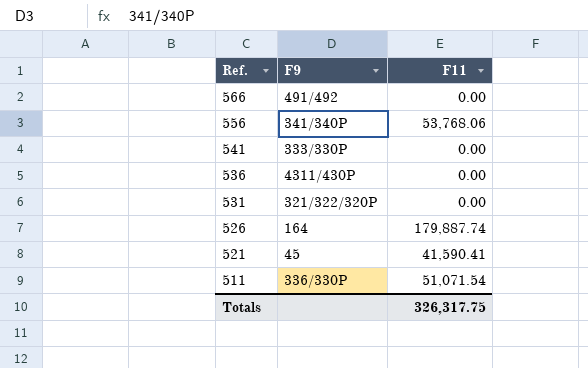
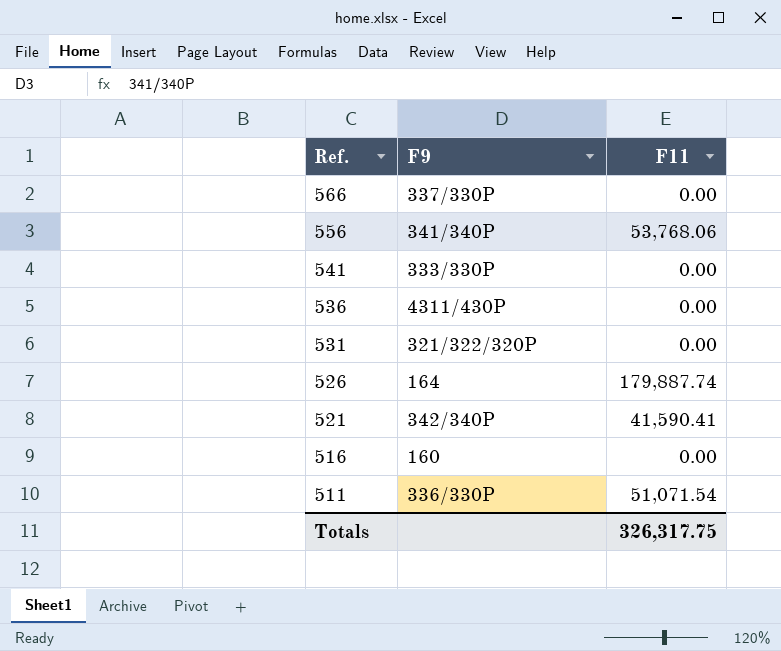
566 | F9: 491/492 -> 337/330P
521 | F9: 45 -> 342/340P
row 516: none -> 160 | 0.00

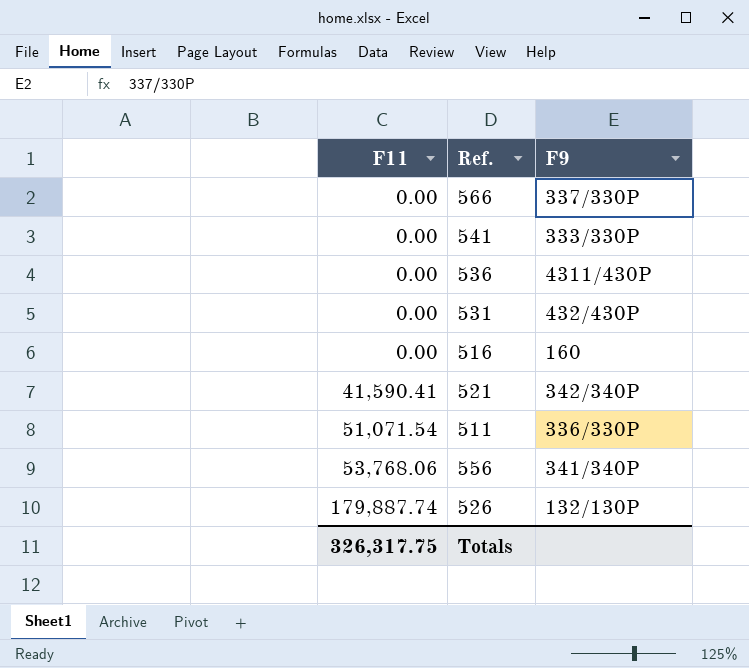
row order: Ref. descending -> F11 ascending
column F11 | position: 3 -> 1
531 | F9: 321/322/320P -> 432/430P
526 | F9: 164 -> 132/130P

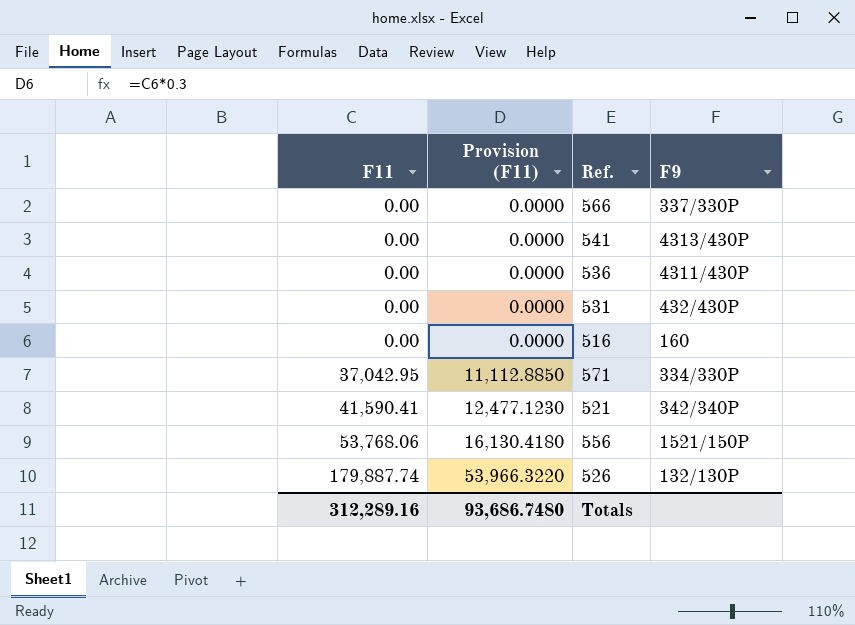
column Provision (F11) | formula: none -> [F11] * 0.3
row 511: 51,071.54 | 336/330P -> none
541 | F9: 333/330P -> 4313/430P
row 571: none -> 37,042.95 | 11,112.8850 | 334/330P
556 | F9: 341/340P -> 1521/150P
Totals | F11: 326,317.75 -> 312,289.16

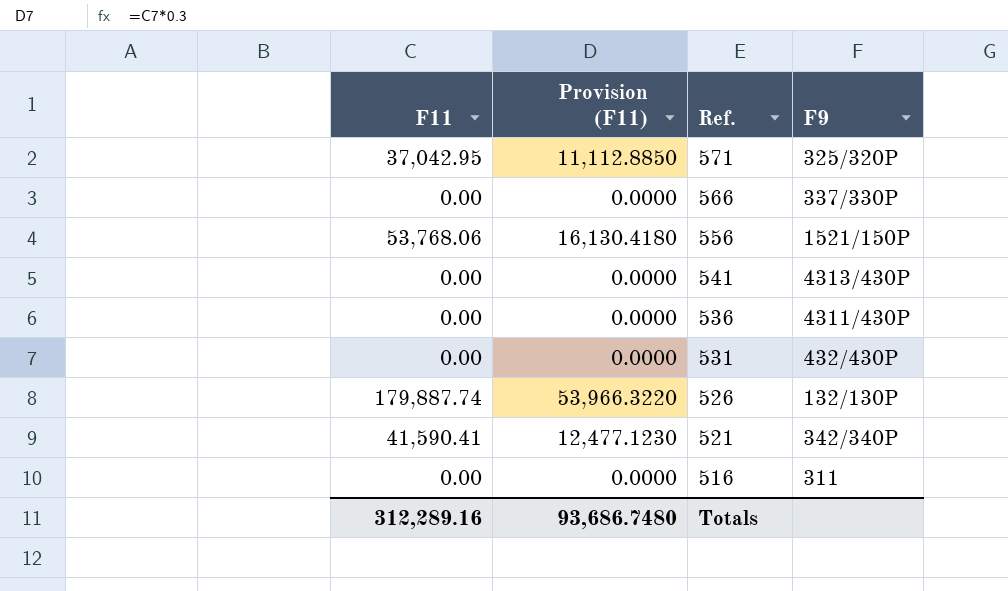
row order: F11 ascending -> Ref. descending
571 | F9: 334/330P -> 325/320P
516 | F9: 160 -> 311

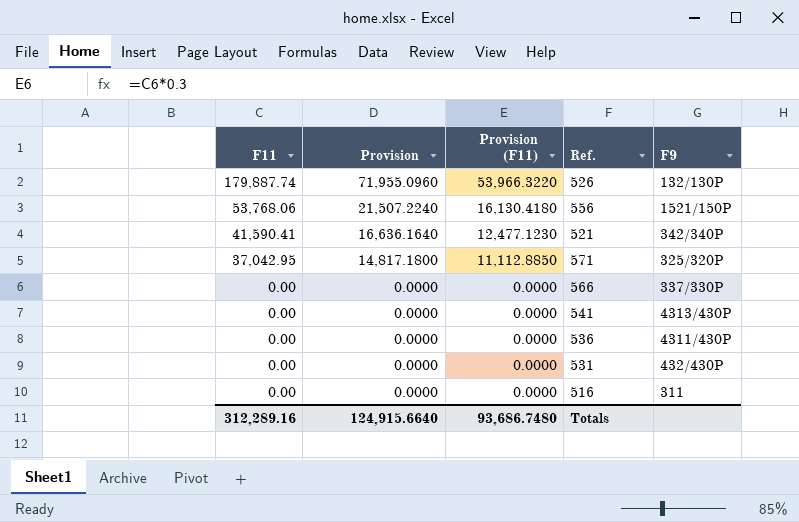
row order: Ref. descending -> F11 descending
column Provision | formula: none -> [F11] * 0.4

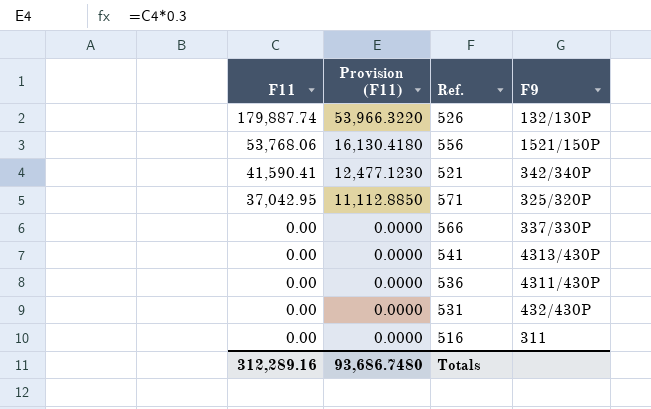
column Provision | formula: [F11] * 0.4 -> none

